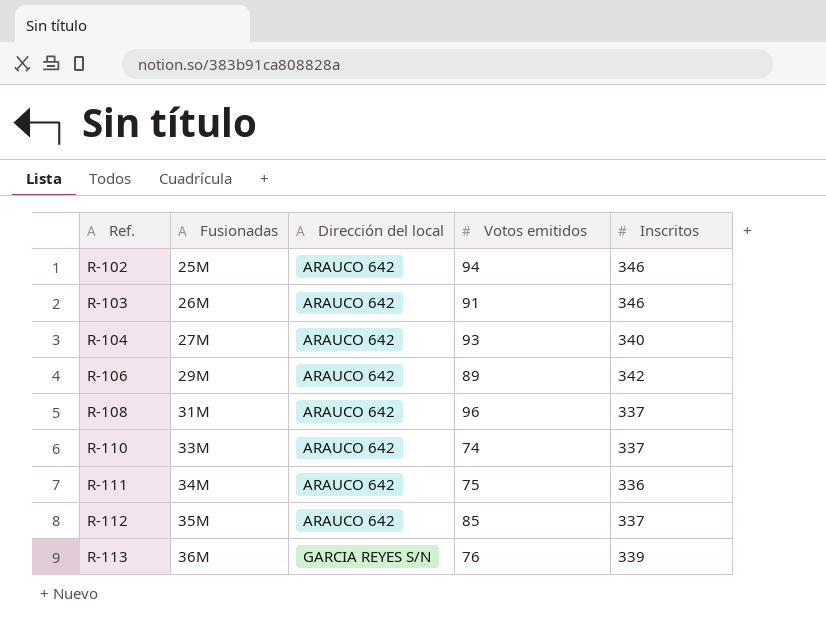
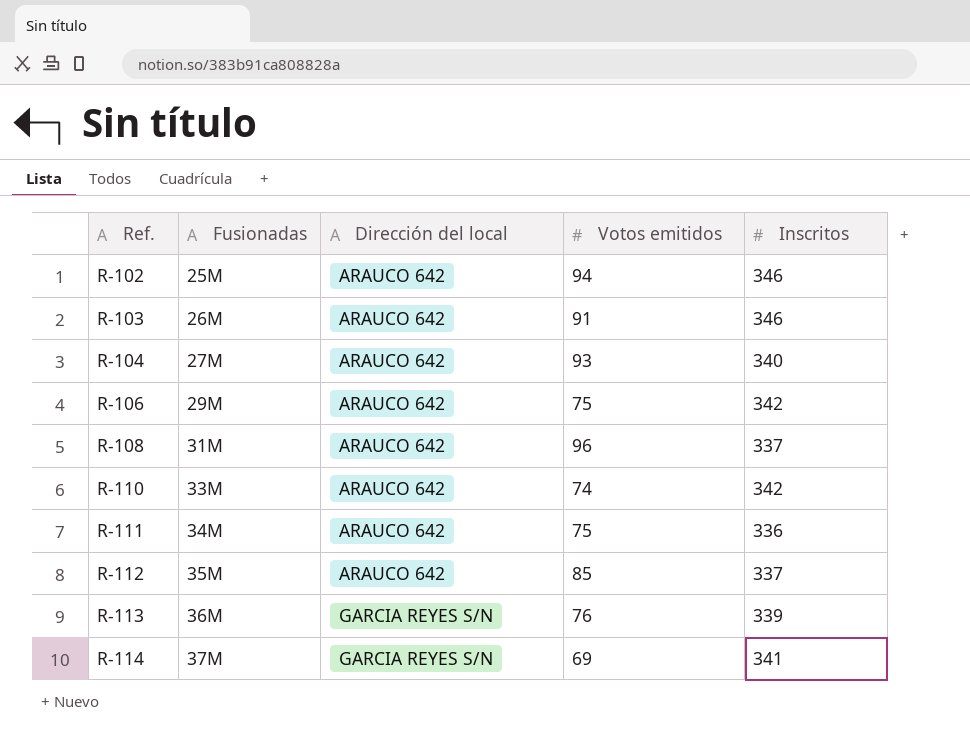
R-106 | Votos emitidos: 89 -> 75
R-110 | Inscritos: 337 -> 342
row R-114: none -> 37M | GARCIA REYES S/N | 69 | 341

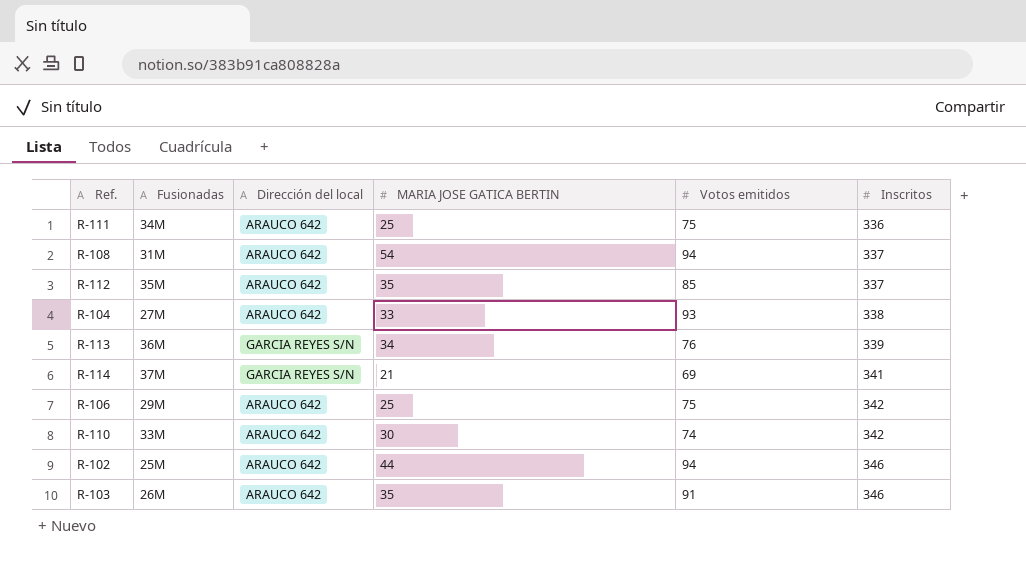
row order: Ref. ascending -> Inscritos ascending
column MARIA JOSE GATICA BERTIN | position: none -> 4
R-108 | Votos emitidos: 96 -> 94
R-104 | Inscritos: 340 -> 338

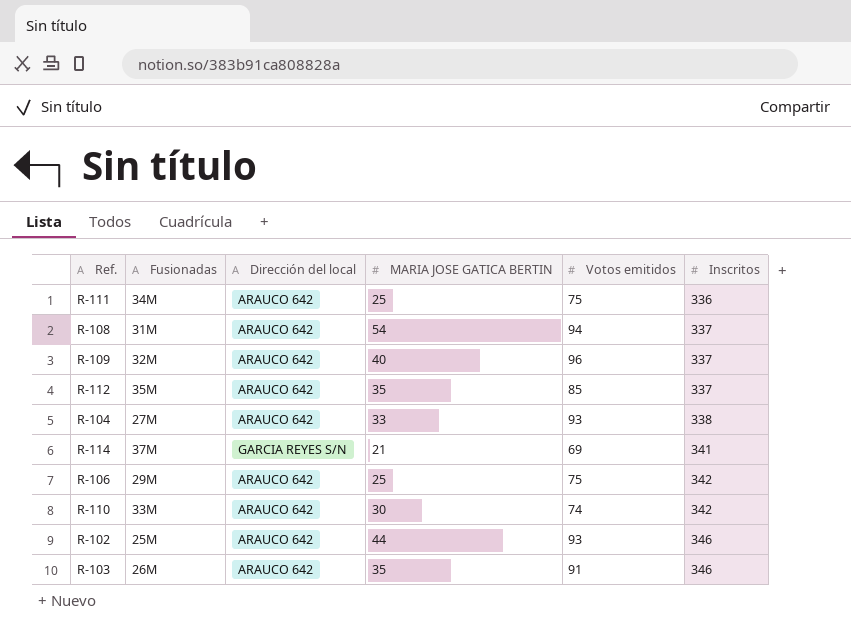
row R-113: 36M | GARCIA REYES S/N | 34 | 76 | 339 -> none
row R-109: none -> 32M | ARAUCO 642 | 40 | 96 | 337
R-102 | Votos emitidos: 94 -> 93

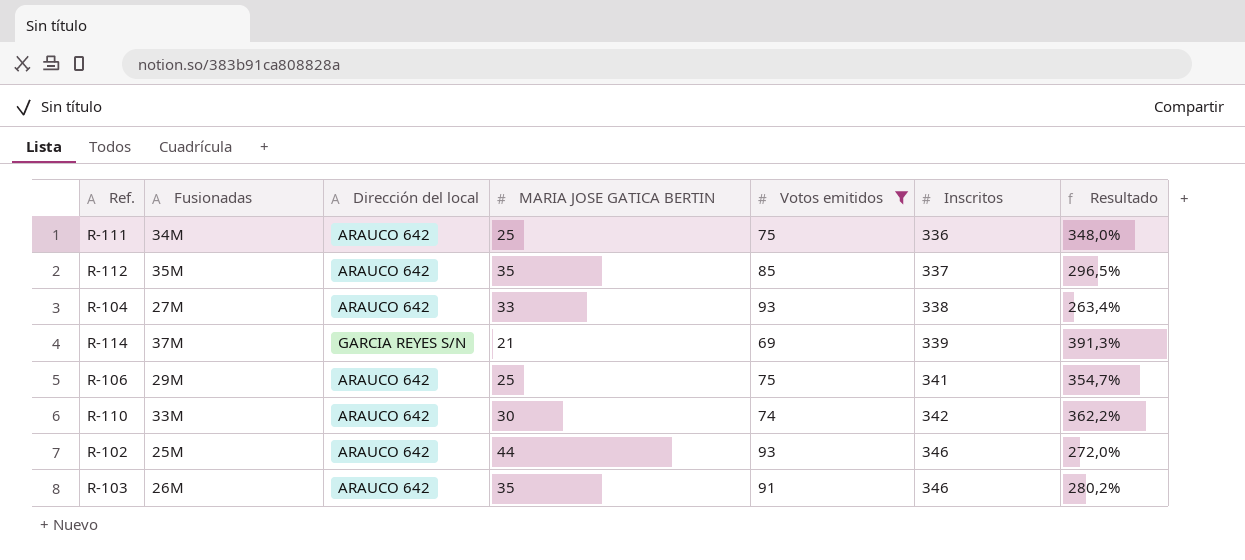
filter: none -> Votos emitidos <= 93
column Resultado | formula: none -> ([Inscritos] - [Votos emitidos]) / [Votos emitidos]
R-114 | Inscritos: 341 -> 339
R-106 | Inscritos: 342 -> 341

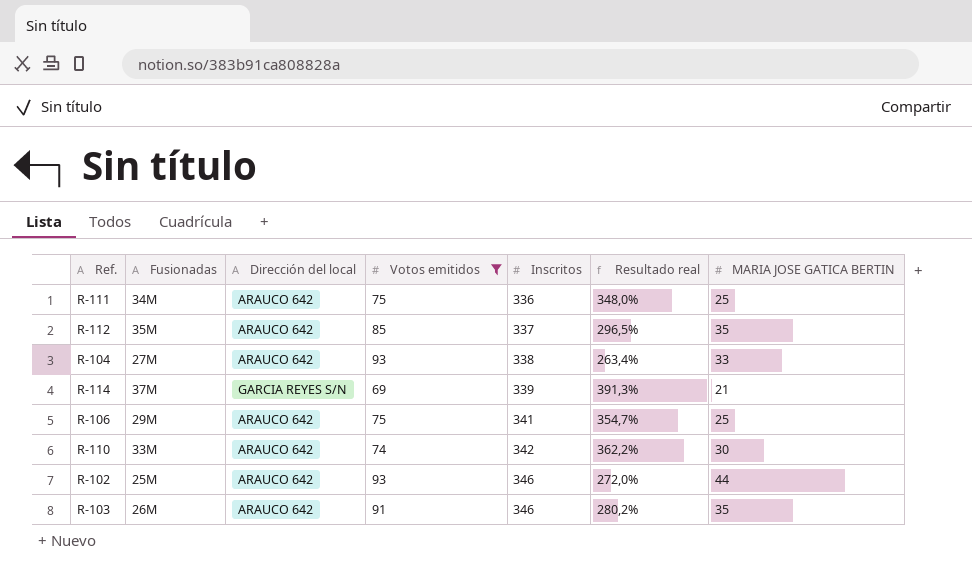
column name: Resultado -> Resultado real
column MARIA JOSE GATICA BERTIN | position: 4 -> 7

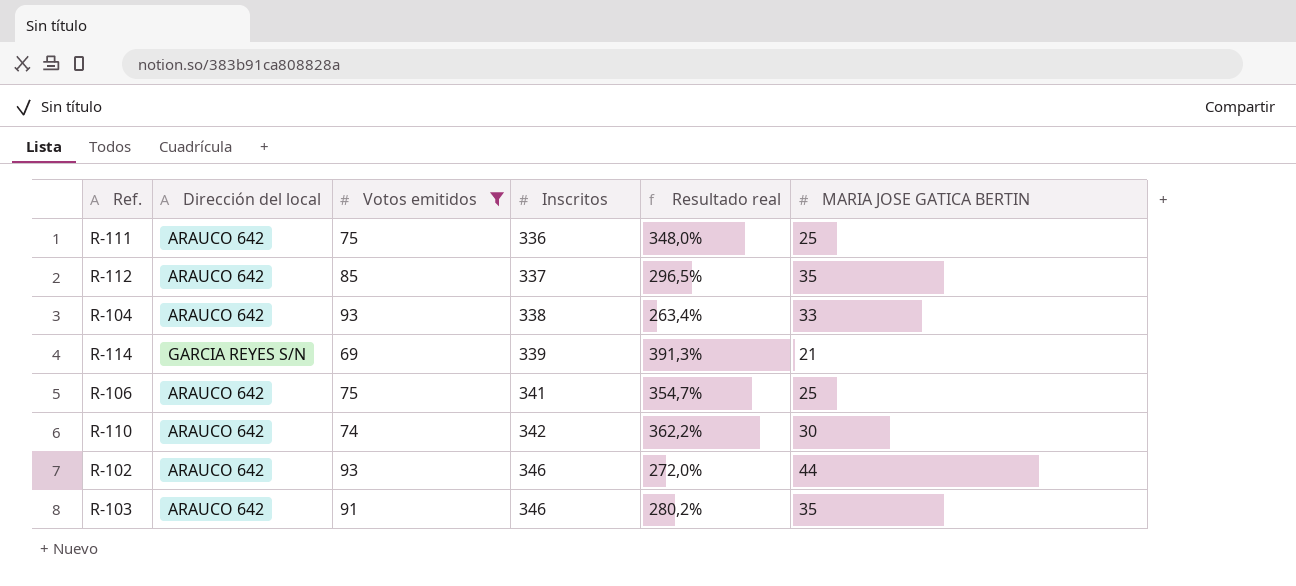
column Fusionadas | position: 2 -> none

